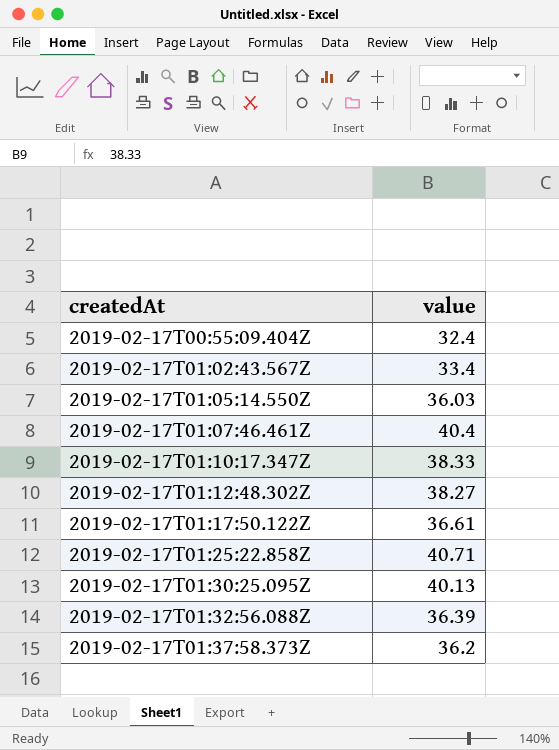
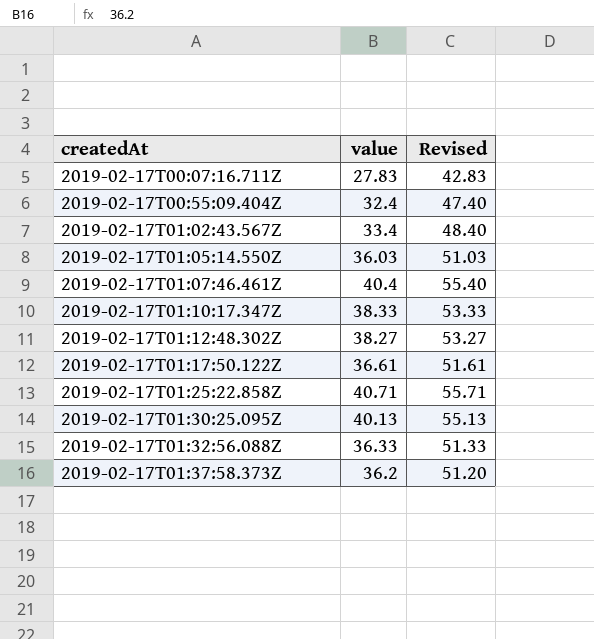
column Revised | formula: none -> [value] + 15
row 2019-02-17T00:07:16.711Z: none -> 27.83 | 42.83
2019-02-17T01:32:56.088Z | value: 36.39 -> 36.33

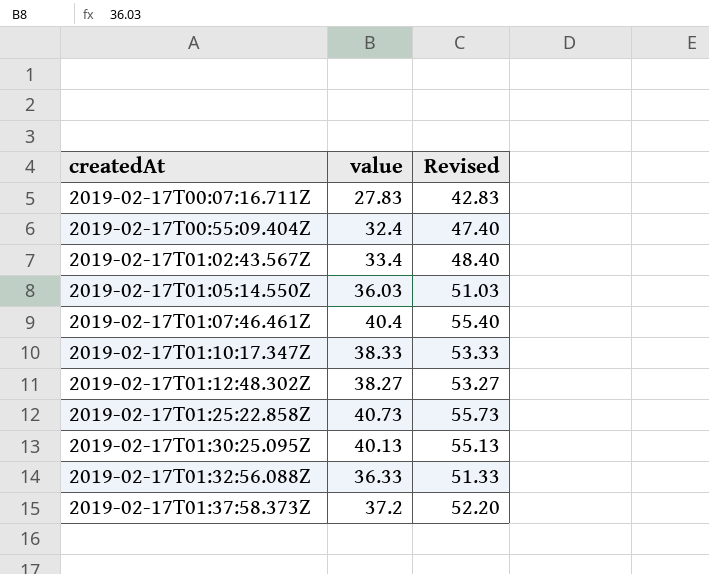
row 2019-02-17T01:17:50.122Z: 36.61 | 51.61 -> none
2019-02-17T01:25:22.858Z | value: 40.71 -> 40.73
2019-02-17T01:25:22.858Z | Revised: 55.71 -> 55.73
2019-02-17T01:37:58.373Z | value: 36.2 -> 37.2
2019-02-17T01:37:58.373Z | Revised: 51.20 -> 52.20

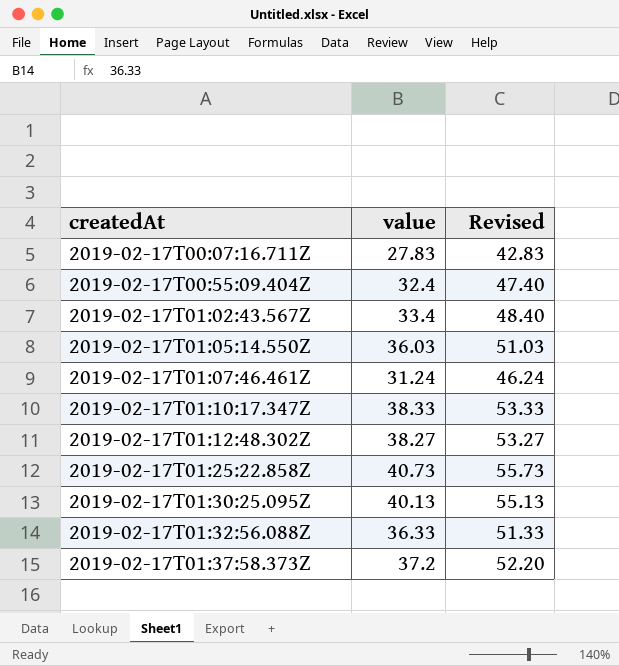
2019-02-17T01:07:46.461Z | value: 40.4 -> 31.24
2019-02-17T01:07:46.461Z | Revised: 55.40 -> 46.24

